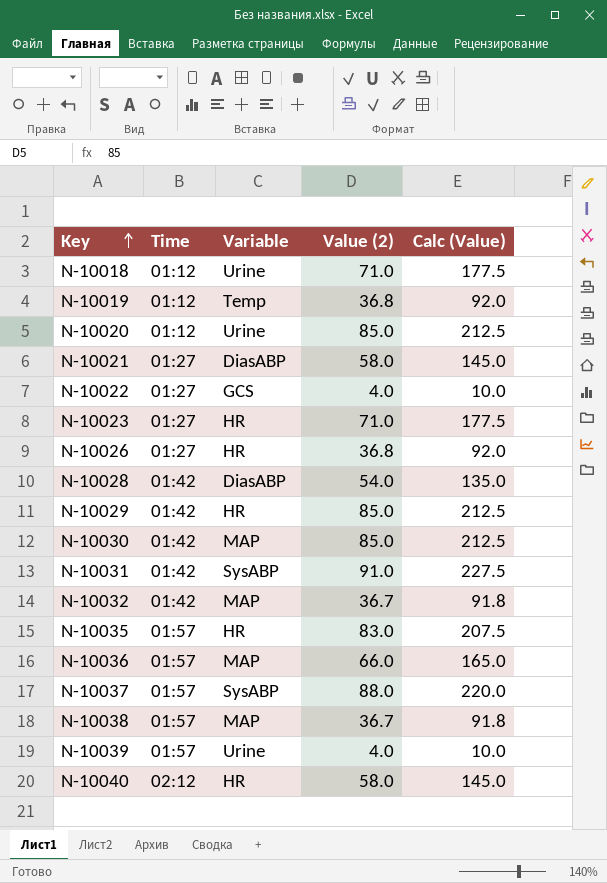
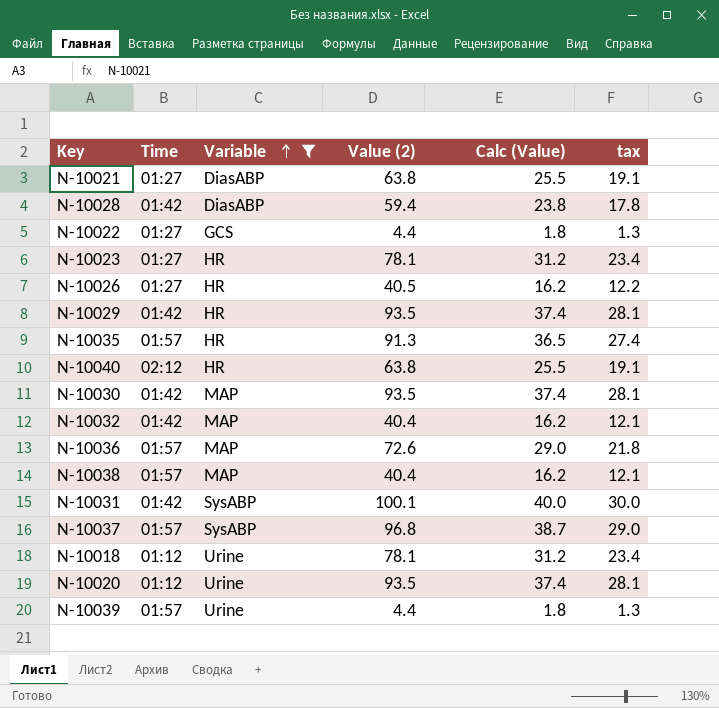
filter: none -> Variable != Temp
row order: Key ascending -> Variable ascending
column Calc (Value) | formula: [Value (2)] * 2.5 -> [Value (2)] * 0.4
column tax | formula: none -> [Value (2)] * 0.3
N-10021 | Value (2): 58.0 -> 63.8
N-10028 | Value (2): 54.0 -> 59.4
N-10022 | Value (2): 4.0 -> 4.4
N-10023 | Value (2): 71.0 -> 78.1
N-10026 | Value (2): 36.8 -> 40.5
N-10029 | Value (2): 85.0 -> 93.5
N-10035 | Value (2): 83.0 -> 91.3
N-10040 | Value (2): 58.0 -> 63.8
N-10030 | Value (2): 85.0 -> 93.5
N-10032 | Value (2): 36.7 -> 40.4
N-10036 | Value (2): 66.0 -> 72.6
N-10038 | Value (2): 36.7 -> 40.4
N-10031 | Value (2): 91.0 -> 100.1
N-10037 | Value (2): 88.0 -> 96.8
N-10018 | Value (2): 71.0 -> 78.1
N-10020 | Value (2): 85.0 -> 93.5
N-10039 | Value (2): 4.0 -> 4.4

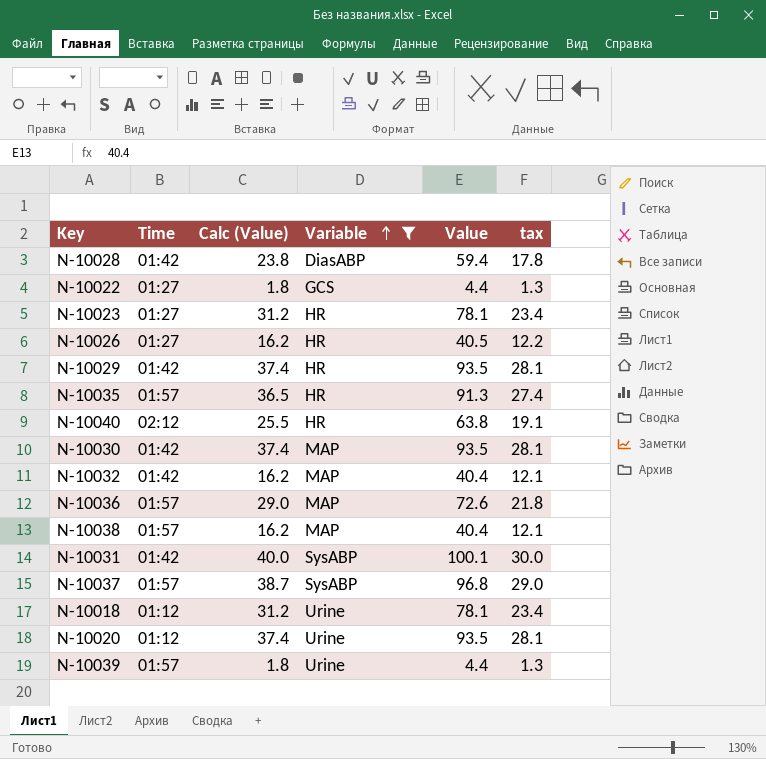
column Calc (Value) | position: 5 -> 3
column name: Value (2) -> Value
row N-10021: 01:27 | DiasABP | 63.8 | 25.5 | 19.1 -> none

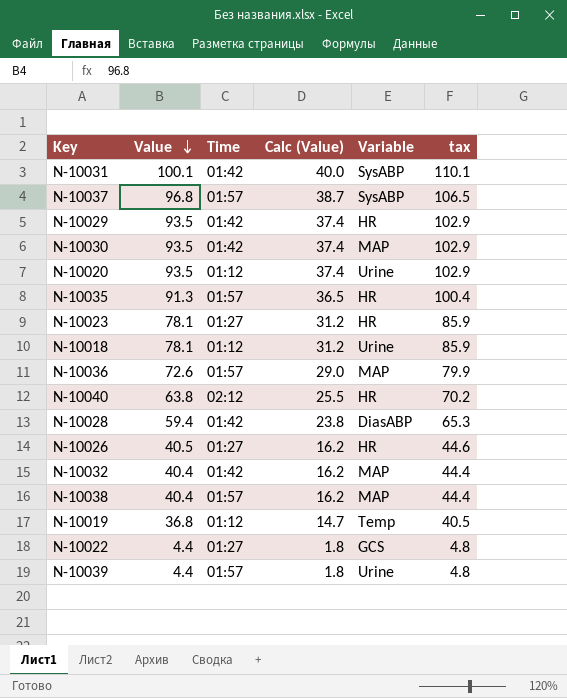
filter: Variable != Temp -> none
row order: Variable ascending -> Value descending
column Value | position: 5 -> 2
column tax | formula: [Value] * 0.3 -> [Value] * 1.1

